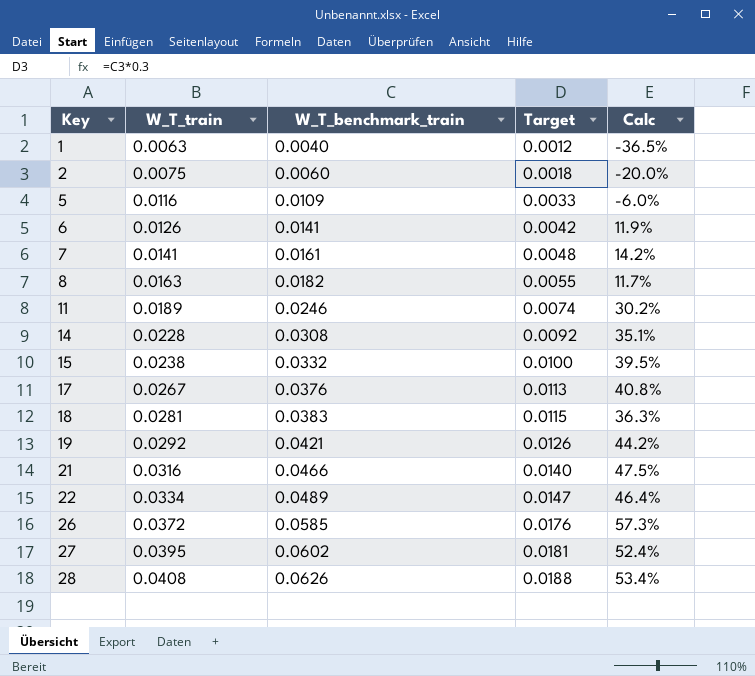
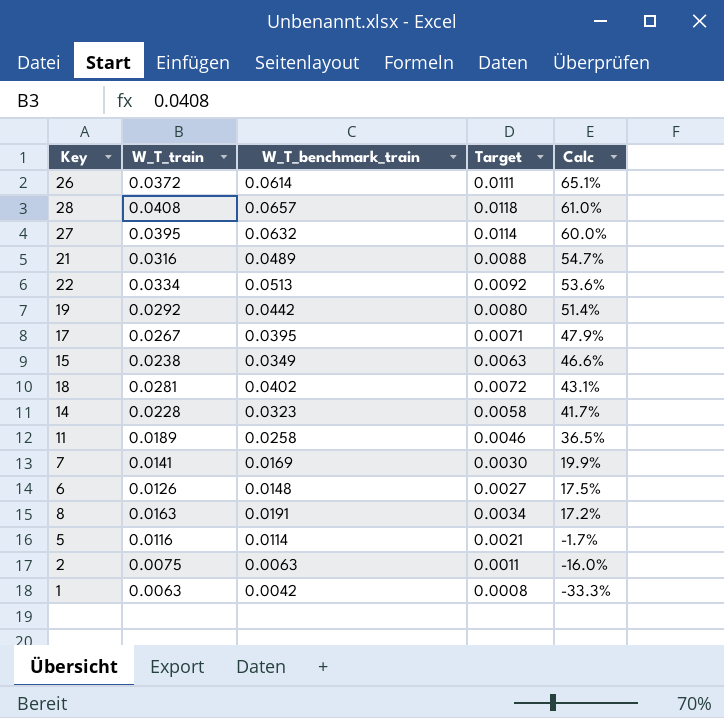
row order: Key ascending -> Calc descending
column Target | formula: [W_T_benchmark_train] * 0.3 -> [W_T_benchmark_train] * 0.18
26 | W_T_benchmark_train: 0.0585 -> 0.0614
26 | Calc: 57.3% -> 65.1%
28 | W_T_benchmark_train: 0.0626 -> 0.0657
28 | Calc: 53.4% -> 61.0%
27 | W_T_benchmark_train: 0.0602 -> 0.0632
27 | Calc: 52.4% -> 60.0%
21 | W_T_benchmark_train: 0.0466 -> 0.0489
21 | Calc: 47.5% -> 54.7%
22 | W_T_benchmark_train: 0.0489 -> 0.0513
22 | Calc: 46.4% -> 53.6%
19 | W_T_benchmark_train: 0.0421 -> 0.0442
19 | Calc: 44.2% -> 51.4%
17 | W_T_benchmark_train: 0.0376 -> 0.0395
17 | Calc: 40.8% -> 47.9%
15 | W_T_benchmark_train: 0.0332 -> 0.0349
15 | Calc: 39.5% -> 46.6%
18 | W_T_benchmark_train: 0.0383 -> 0.0402
18 | Calc: 36.3% -> 43.1%
14 | W_T_benchmark_train: 0.0308 -> 0.0323
14 | Calc: 35.1% -> 41.7%
11 | W_T_benchmark_train: 0.0246 -> 0.0258
11 | Calc: 30.2% -> 36.5%
7 | W_T_benchmark_train: 0.0161 -> 0.0169
7 | Calc: 14.2% -> 19.9%
6 | W_T_benchmark_train: 0.0141 -> 0.0148
6 | Calc: 11.9% -> 17.5%
8 | W_T_benchmark_train: 0.0182 -> 0.0191
8 | Calc: 11.7% -> 17.2%
5 | W_T_benchmark_train: 0.0109 -> 0.0114
5 | Calc: -6.0% -> -1.7%
2 | W_T_benchmark_train: 0.0060 -> 0.0063
2 | Calc: -20.0% -> -16.0%
1 | W_T_benchmark_train: 0.0040 -> 0.0042
1 | Calc: -36.5% -> -33.3%

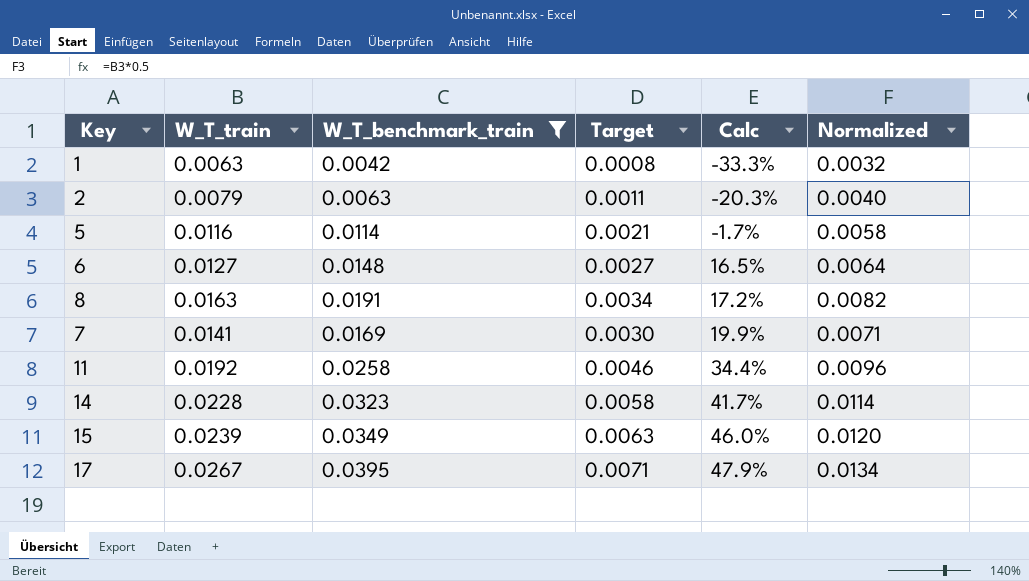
filter: none -> W_T_benchmark_train <= 0.0395
row order: Calc descending -> Calc ascending
column Normalized | formula: none -> [W_T_train] * 0.5
2 | W_T_train: 0.0075 -> 0.0079
2 | Calc: -16.0% -> -20.3%
6 | W_T_train: 0.0126 -> 0.0127
6 | Calc: 17.5% -> 16.5%
11 | W_T_train: 0.0189 -> 0.0192
11 | Calc: 36.5% -> 34.4%
15 | W_T_train: 0.0238 -> 0.0239
15 | Calc: 46.6% -> 46.0%

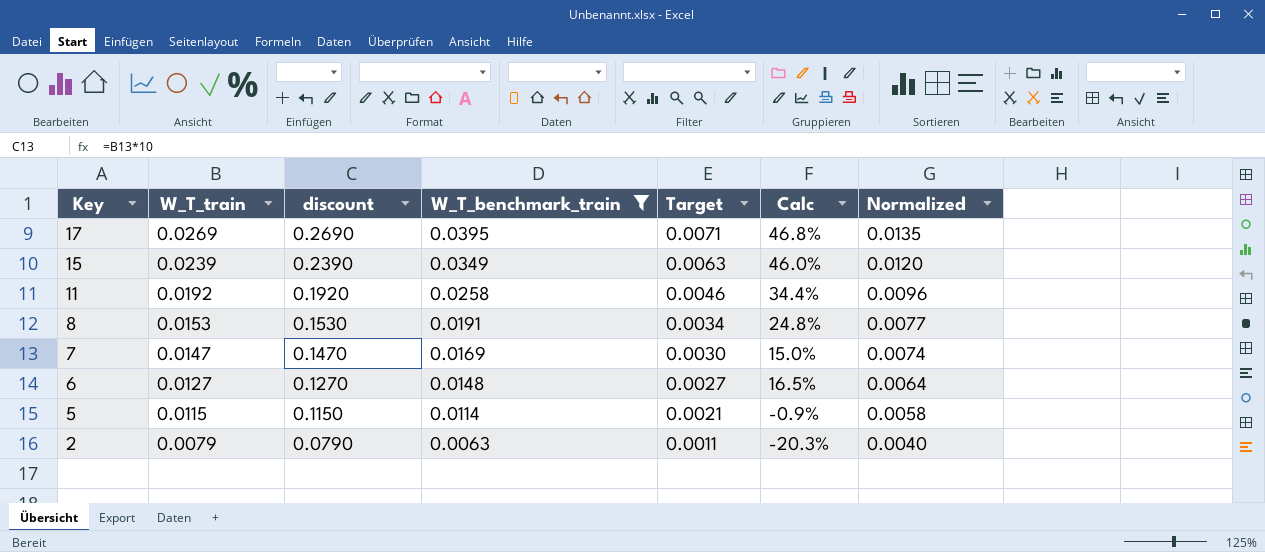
row order: Calc ascending -> Key descending
column discount | formula: none -> [W_T_train] * 10
row 1: 0.0063 | 0.0042 | 0.0008 | -33.3% | 0.0032 -> none
row 14: 0.0228 | 0.0323 | 0.0058 | 41.7% | 0.0114 -> none
17 | W_T_train: 0.0267 -> 0.0269
17 | Calc: 47.9% -> 46.8%
17 | Normalized: 0.0134 -> 0.0135
8 | W_T_train: 0.0163 -> 0.0153
8 | Calc: 17.2% -> 24.8%
8 | Normalized: 0.0082 -> 0.0077
7 | W_T_train: 0.0141 -> 0.0147
7 | Calc: 19.9% -> 15.0%
7 | Normalized: 0.0071 -> 0.0074
5 | W_T_train: 0.0116 -> 0.0115
5 | Calc: -1.7% -> -0.9%

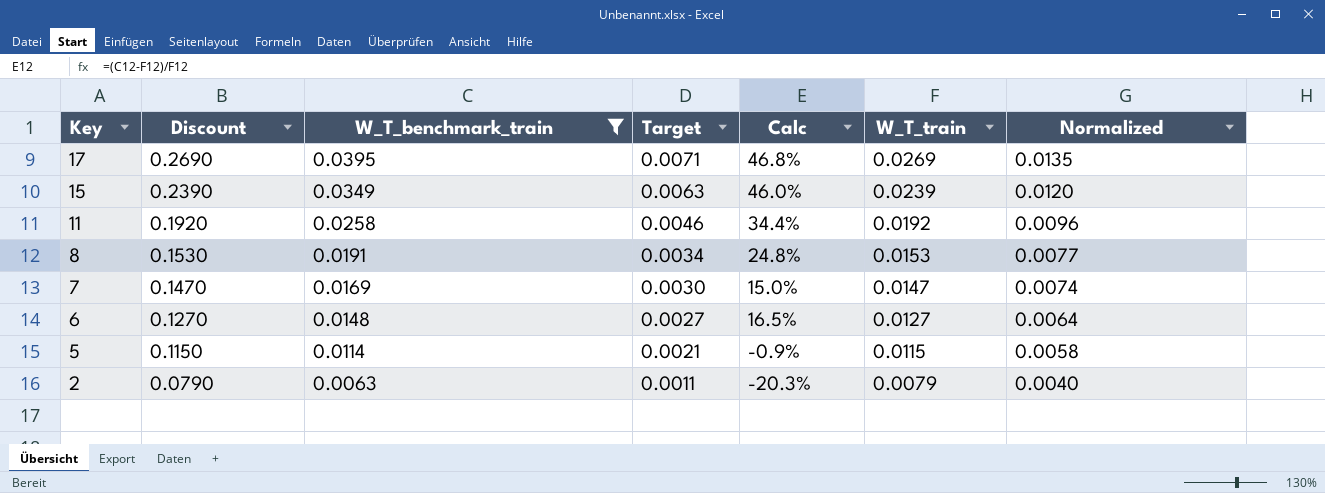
column name: discount -> Discount
column W_T_train | position: 2 -> 6

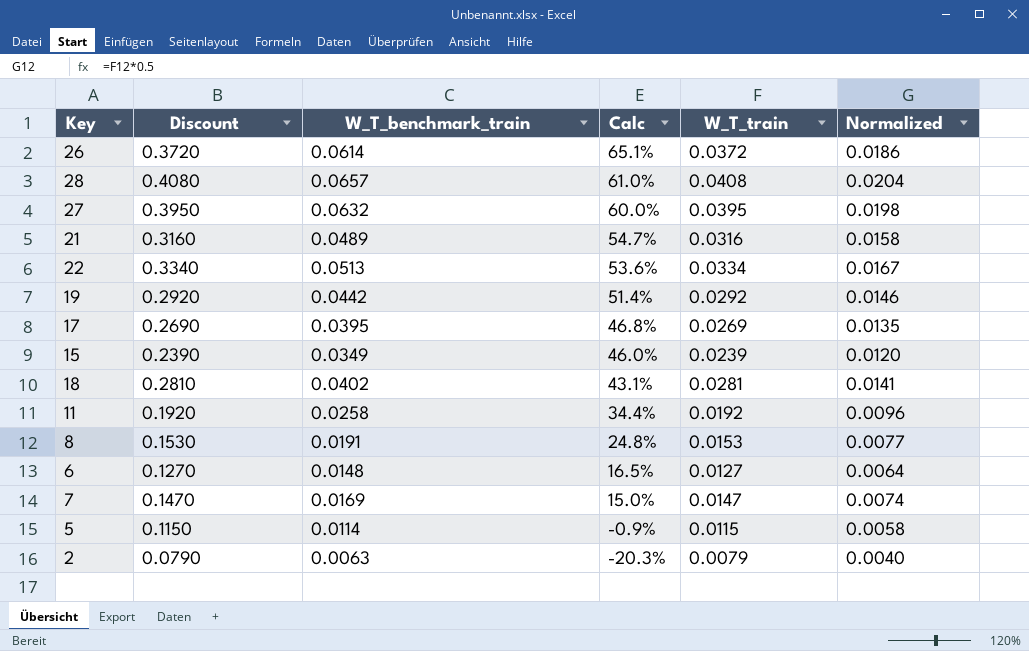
filter: W_T_benchmark_train <= 0.0395 -> none
row order: Key descending -> Calc descending
column Target | formula: [W_T_benchmark_train] * 0.18 -> none

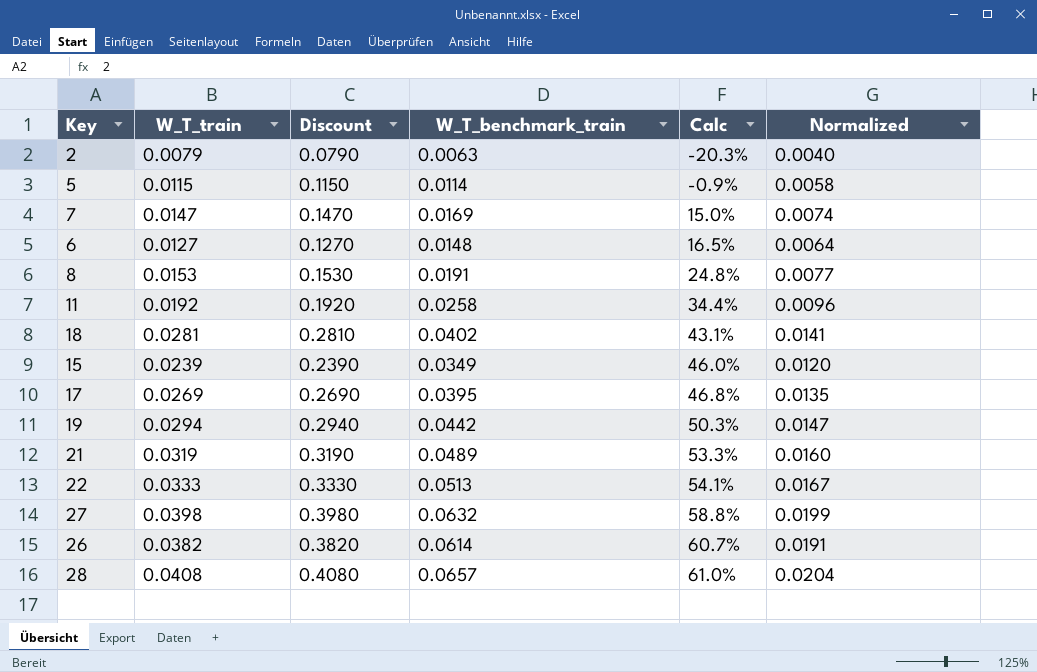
row order: Calc descending -> Calc ascending
column W_T_train | position: 5 -> 2
19 | W_T_train: 0.0292 -> 0.0294
19 | Discount: 0.2920 -> 0.2940
19 | Calc: 51.4% -> 50.3%
19 | Normalized: 0.0146 -> 0.0147
21 | W_T_train: 0.0316 -> 0.0319
21 | Discount: 0.3160 -> 0.3190
21 | Calc: 54.7% -> 53.3%
21 | Normalized: 0.0158 -> 0.0160
22 | W_T_train: 0.0334 -> 0.0333
22 | Discount: 0.3340 -> 0.3330
22 | Calc: 53.6% -> 54.1%
27 | W_T_train: 0.0395 -> 0.0398
27 | Discount: 0.3950 -> 0.3980
27 | Calc: 60.0% -> 58.8%
27 | Normalized: 0.0198 -> 0.0199
26 | W_T_train: 0.0372 -> 0.0382
26 | Discount: 0.3720 -> 0.3820
26 | Calc: 65.1% -> 60.7%
26 | Normalized: 0.0186 -> 0.0191

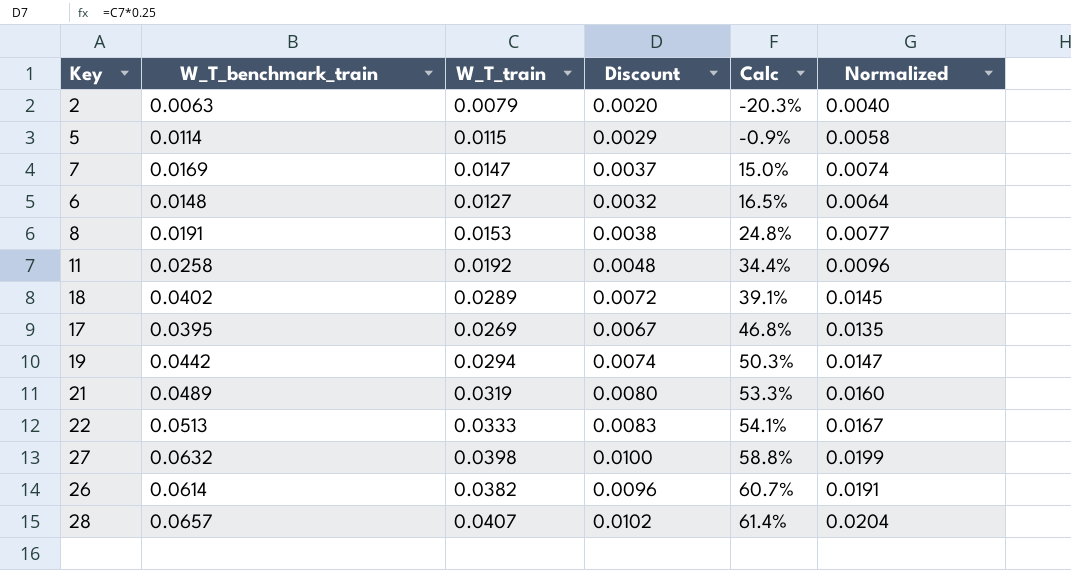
column W_T_benchmark_train | position: 4 -> 2
column Discount | formula: [W_T_train] * 10 -> [W_T_train] * 0.25
row 15: 0.0239 | 0.2390 | 0.0349 | 46.0% | 0.0120 -> none
18 | W_T_train: 0.0281 -> 0.0289
18 | Calc: 43.1% -> 39.1%
18 | Normalized: 0.0141 -> 0.0145
28 | W_T_train: 0.0408 -> 0.0407
28 | Calc: 61.0% -> 61.4%

